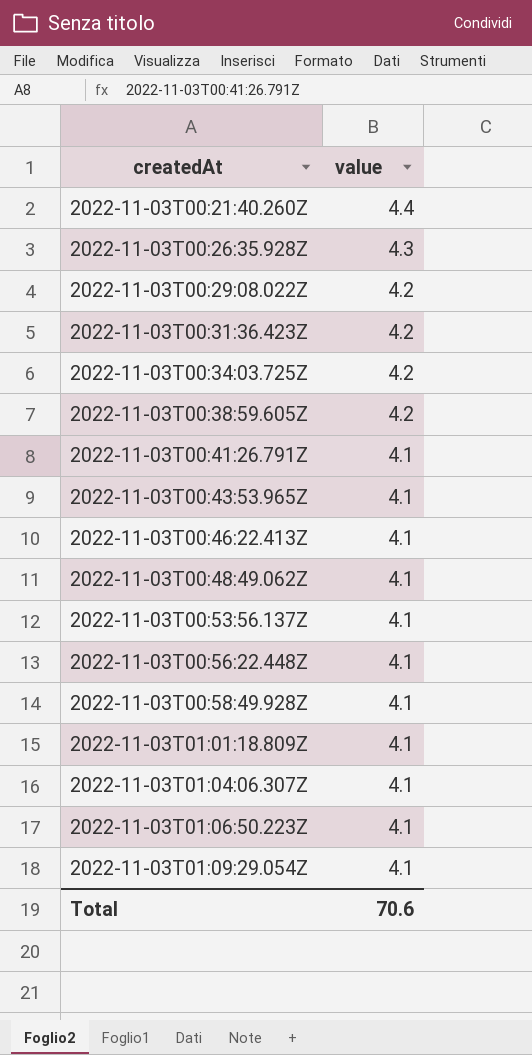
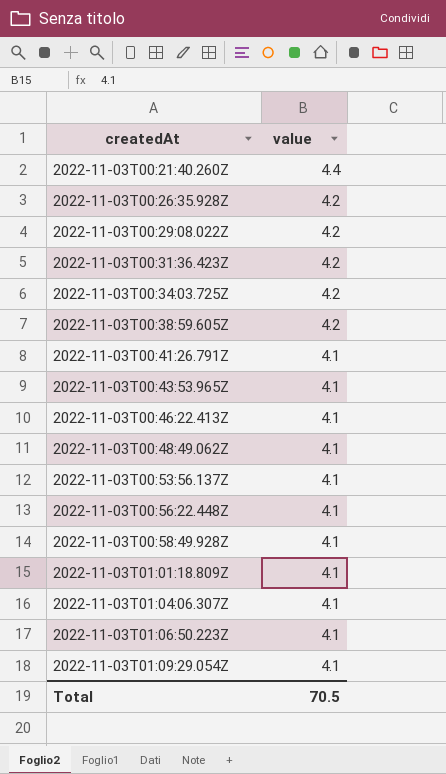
2022-11-03T00:26:35.928Z | value: 4.3 -> 4.2
Total | value: 70.6 -> 70.5

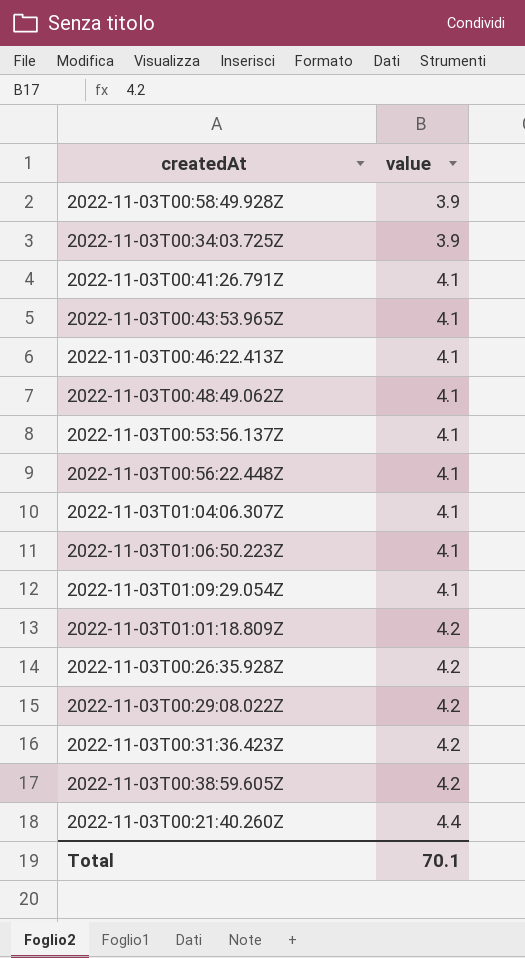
row order: createdAt ascending -> value ascending
2022-11-03T00:58:49.928Z | value: 4.1 -> 3.9
2022-11-03T00:34:03.725Z | value: 4.2 -> 3.9
2022-11-03T01:01:18.809Z | value: 4.1 -> 4.2
Total | value: 70.5 -> 70.1

